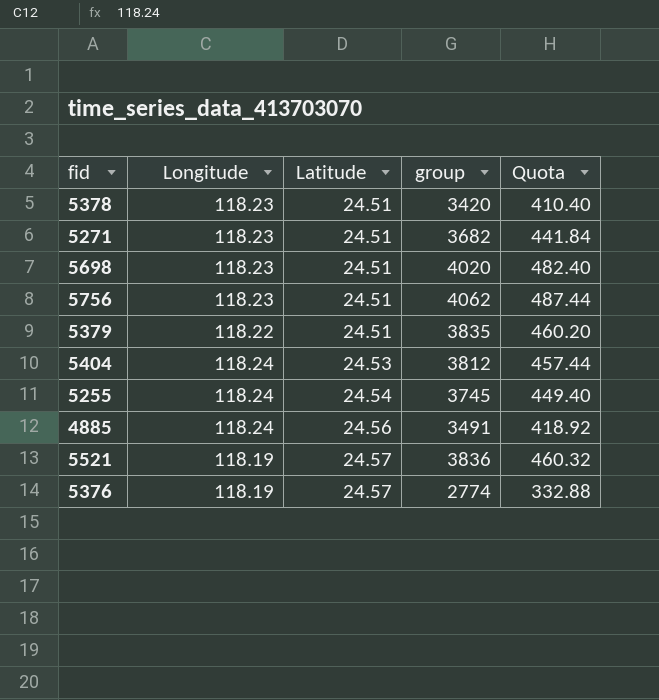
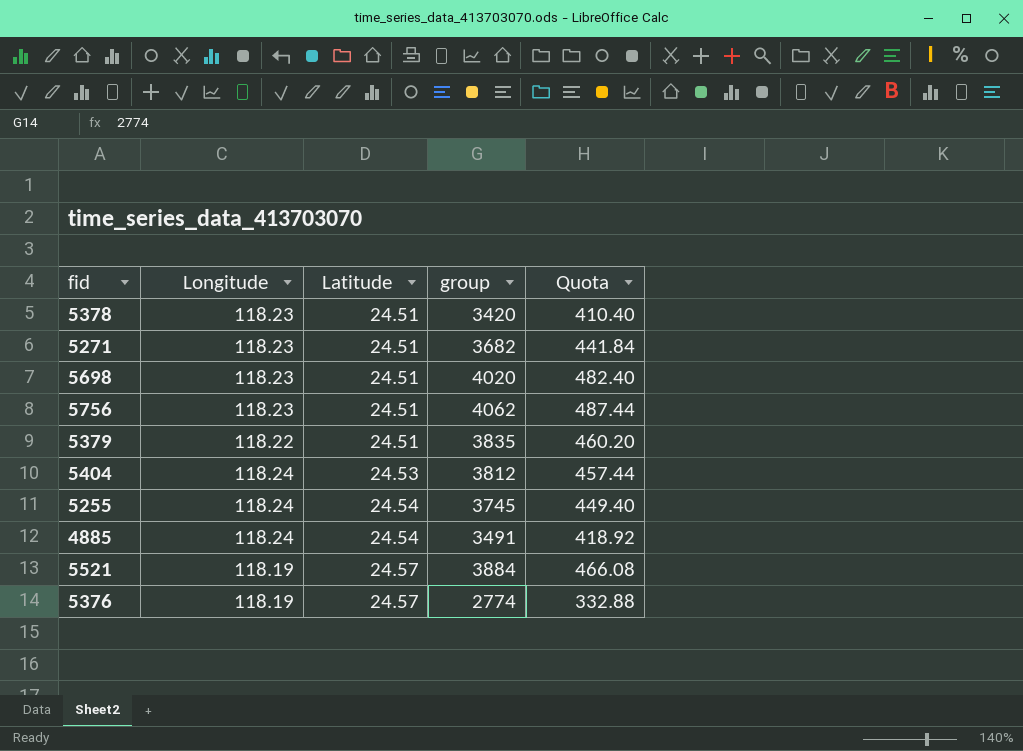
4885 | Latitude: 24.56 -> 24.54
5521 | group: 3836 -> 3884
5521 | Quota: 460.32 -> 466.08

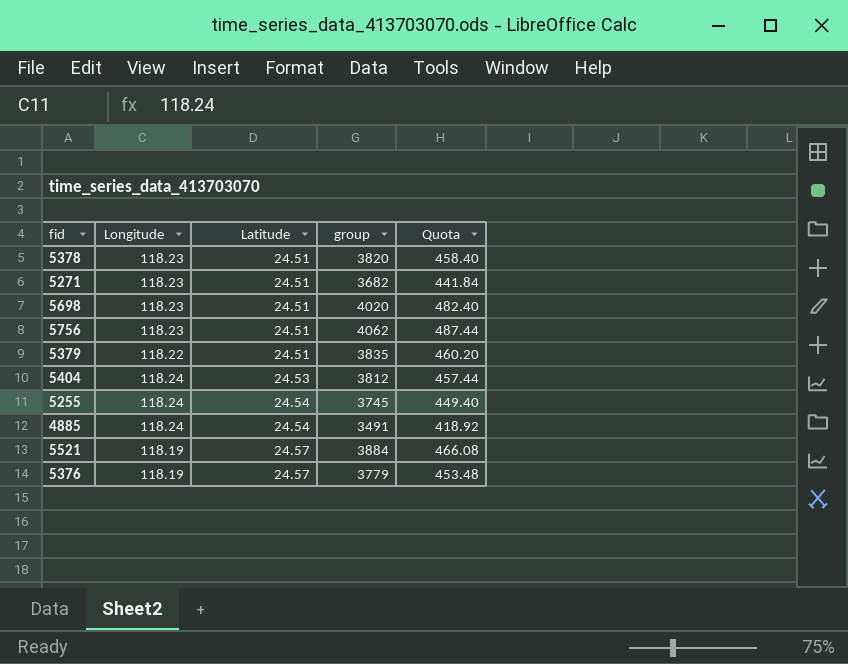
5378 | group: 3420 -> 3820
5378 | Quota: 410.40 -> 458.40
5376 | group: 2774 -> 3779
5376 | Quota: 332.88 -> 453.48

